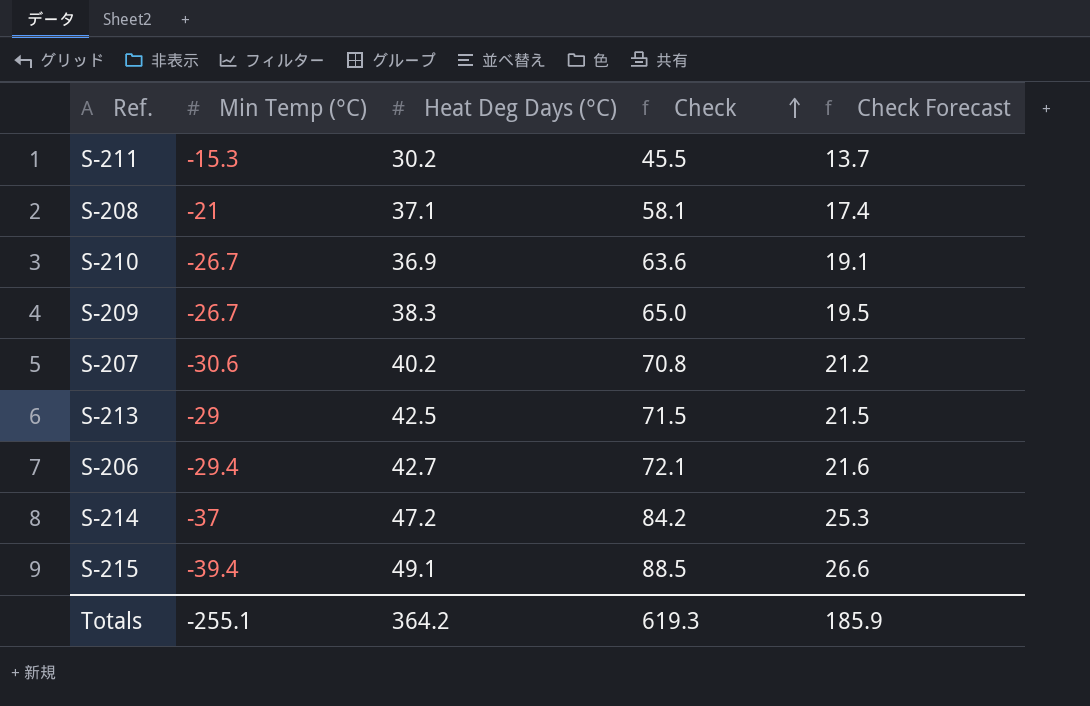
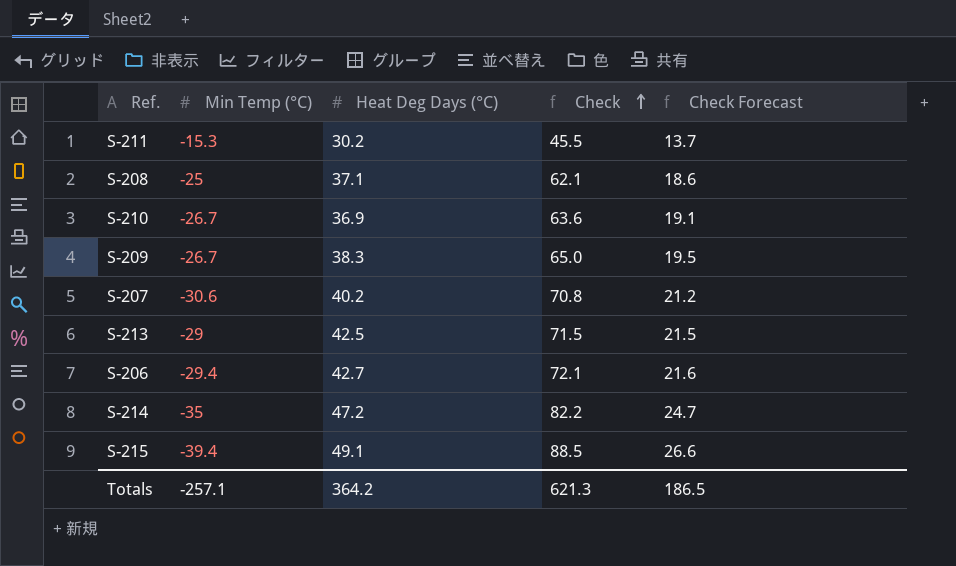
S-208 | Min Temp (°C): -21 -> -25
S-208 | Check: 58.1 -> 62.1
S-208 | Check Forecast: 17.4 -> 18.6
S-214 | Min Temp (°C): -37 -> -35
S-214 | Check: 84.2 -> 82.2
S-214 | Check Forecast: 25.3 -> 24.7
Totals | Min Temp (°C): -255.1 -> -257.1
Totals | Check: 619.3 -> 621.3
Totals | Check Forecast: 185.9 -> 186.5

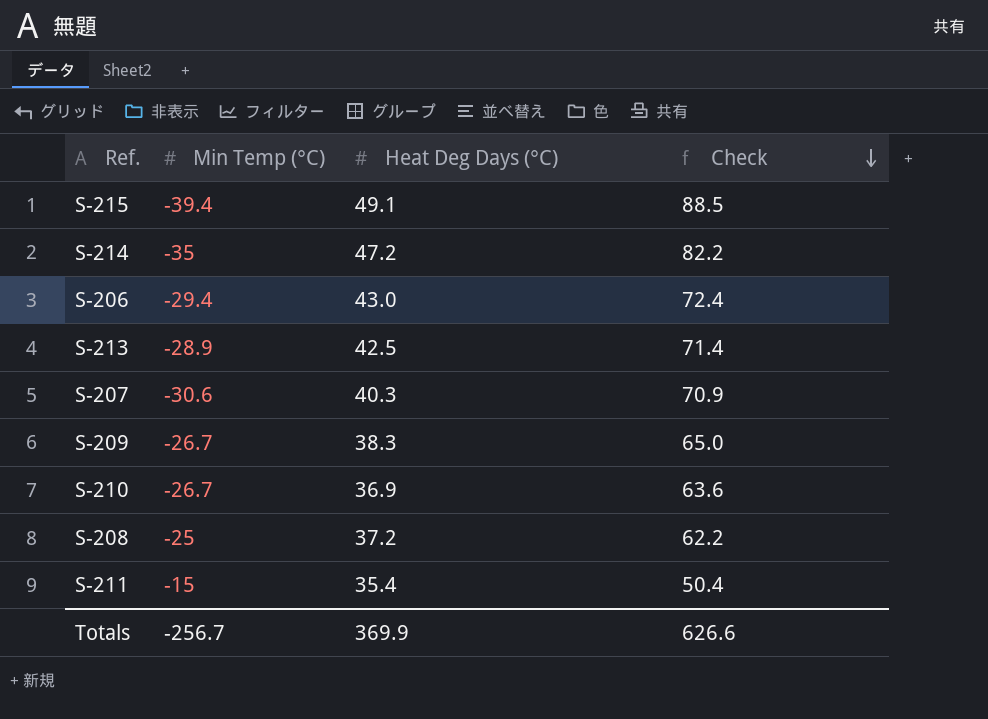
row order: Check ascending -> Check descending
column Check Forecast | formula: [Check] * 0.3 -> none
S-206 | Heat Deg Days (°C): 42.7 -> 43.0
S-206 | Check: 72.1 -> 72.4
S-213 | Min Temp (°C): -29 -> -28.9
S-213 | Check: 71.5 -> 71.4
S-207 | Heat Deg Days (°C): 40.2 -> 40.3
S-207 | Check: 70.8 -> 70.9
S-208 | Heat Deg Days (°C): 37.1 -> 37.2
S-208 | Check: 62.1 -> 62.2
S-211 | Min Temp (°C): -15.3 -> -15
S-211 | Heat Deg Days (°C): 30.2 -> 35.4
S-211 | Check: 45.5 -> 50.4
Totals | Min Temp (°C): -257.1 -> -256.7
Totals | Heat Deg Days (°C): 364.2 -> 369.9
Totals | Check: 621.3 -> 626.6

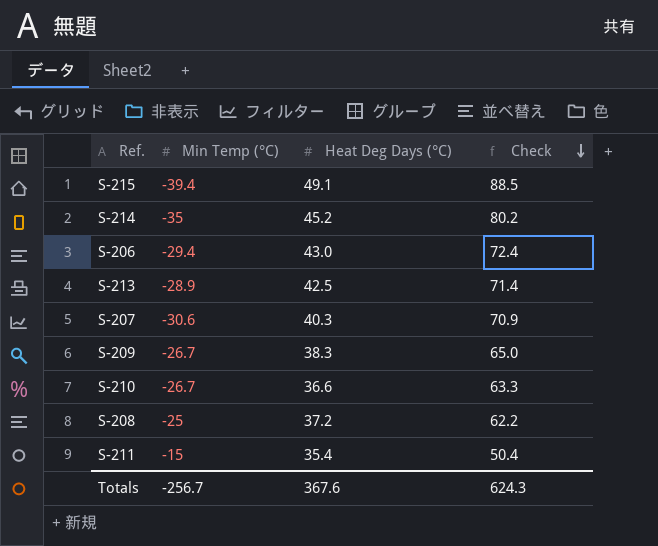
S-214 | Heat Deg Days (°C): 47.2 -> 45.2
S-214 | Check: 82.2 -> 80.2
S-210 | Heat Deg Days (°C): 36.9 -> 36.6
S-210 | Check: 63.6 -> 63.3
Totals | Heat Deg Days (°C): 369.9 -> 367.6
Totals | Check: 626.6 -> 624.3

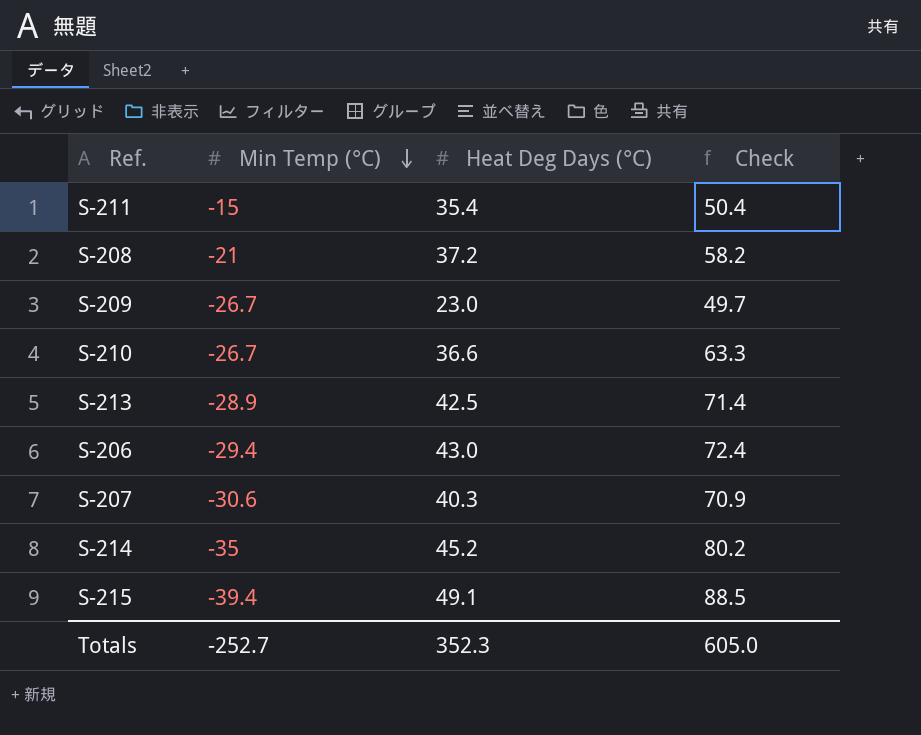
row order: Check descending -> Min Temp (°C) descending
S-208 | Min Temp (°C): -25 -> -21
S-208 | Check: 62.2 -> 58.2
S-209 | Heat Deg Days (°C): 38.3 -> 23.0
S-209 | Check: 65.0 -> 49.7
Totals | Min Temp (°C): -256.7 -> -252.7
Totals | Heat Deg Days (°C): 367.6 -> 352.3
Totals | Check: 624.3 -> 605.0

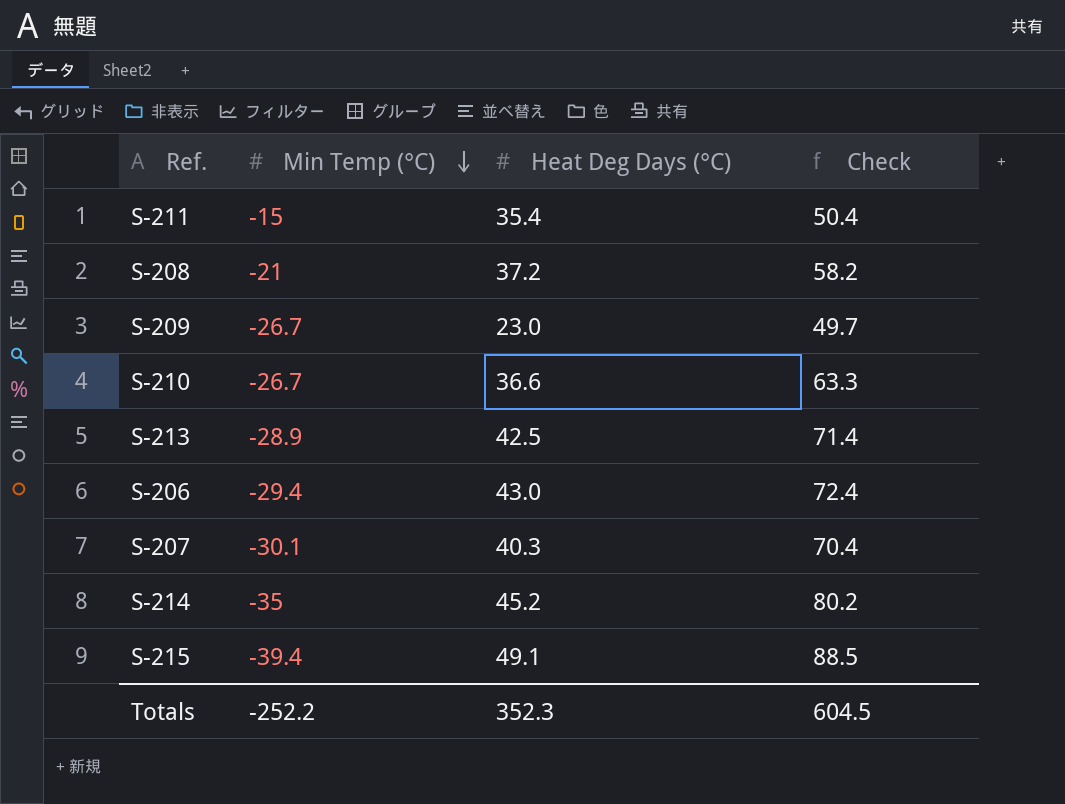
S-207 | Min Temp (°C): -30.6 -> -30.1
S-207 | Check: 70.9 -> 70.4
Totals | Min Temp (°C): -252.7 -> -252.2
Totals | Check: 605.0 -> 604.5

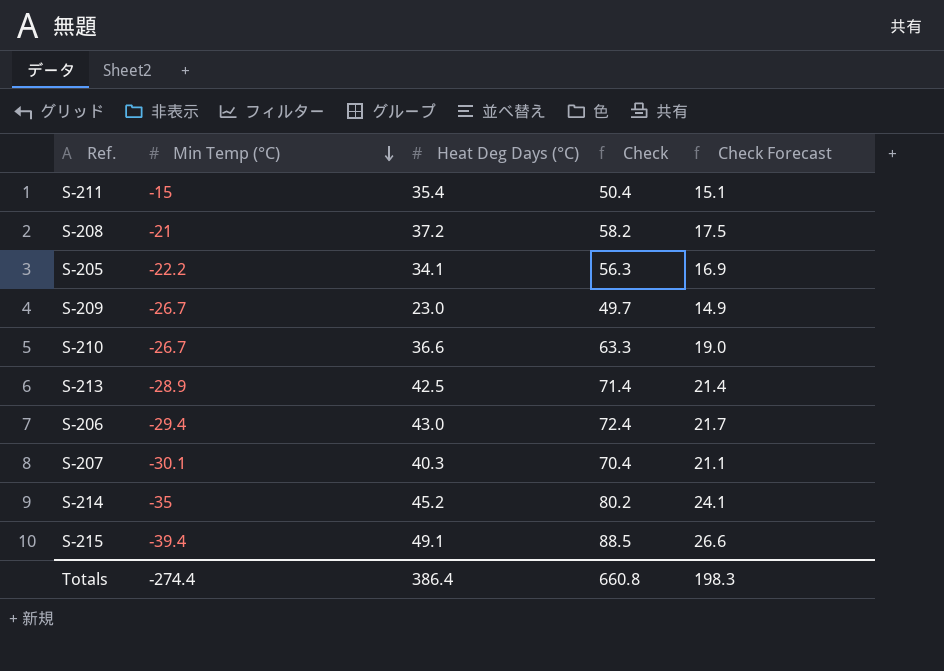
column Check Forecast | formula: none -> [Check] * 0.3
row S-205: none -> -22.2 | 34.1 | 56.3 | 16.9
Totals | Min Temp (°C): -252.2 -> -274.4
Totals | Heat Deg Days (°C): 352.3 -> 386.4
Totals | Check: 604.5 -> 660.8

